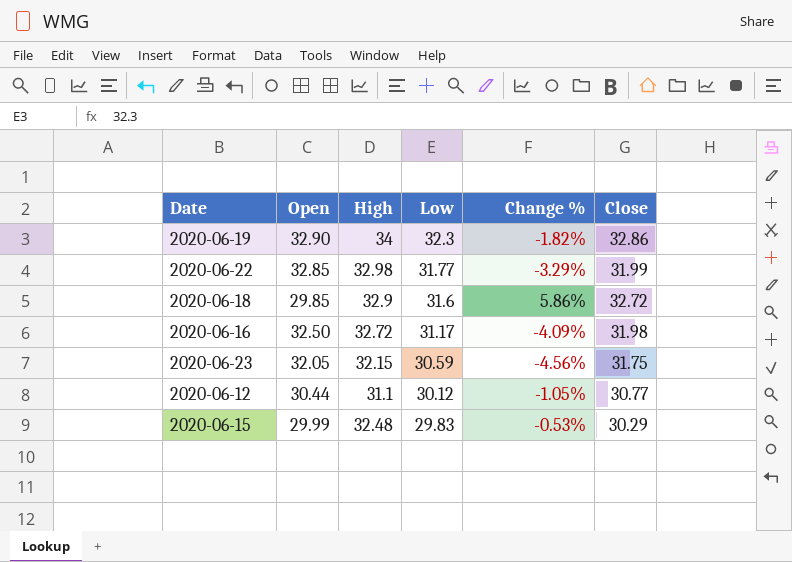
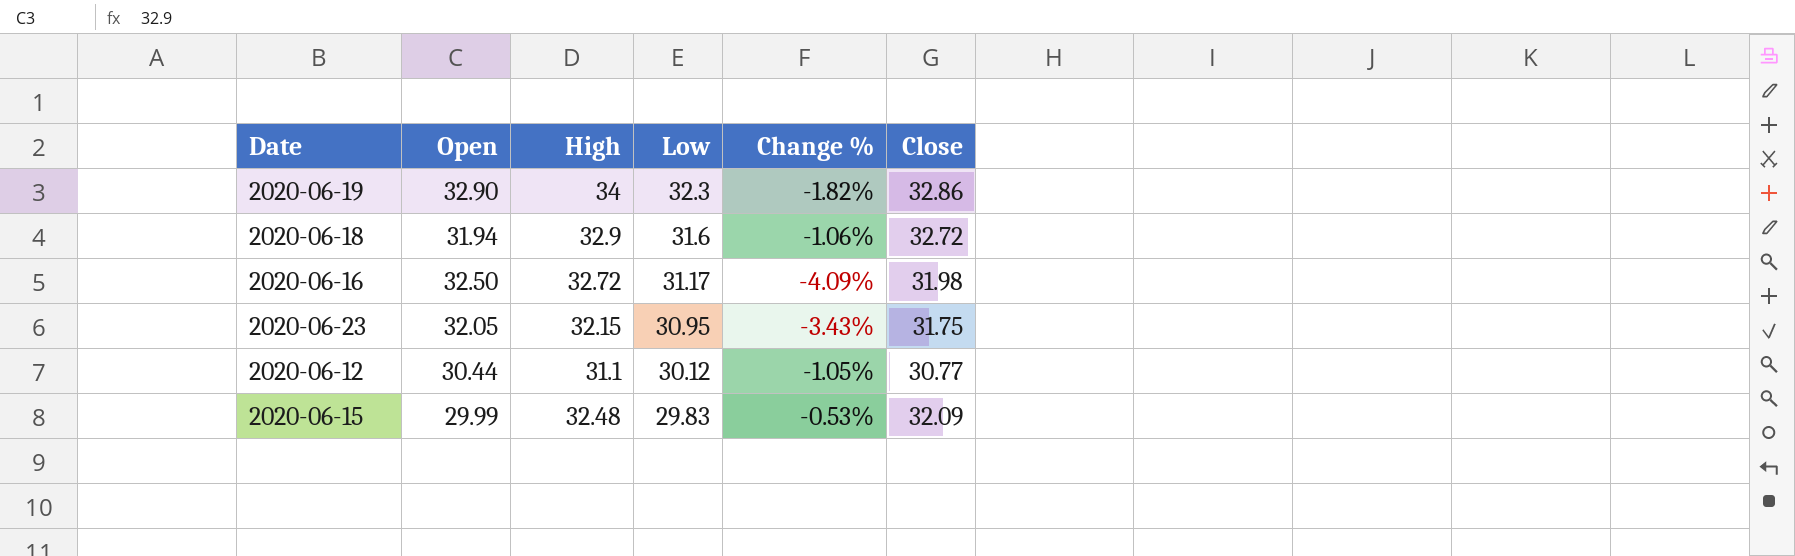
row 2020-06-22: 32.85 | 32.98 | 31.77 | -3.29% | 31.99 -> none
2020-06-18 | Open: 29.85 -> 31.94
2020-06-18 | Change %: 5.86% -> -1.06%
2020-06-23 | Low: 30.59 -> 30.95
2020-06-23 | Change %: -4.56% -> -3.43%
2020-06-15 | Close: 30.29 -> 32.09

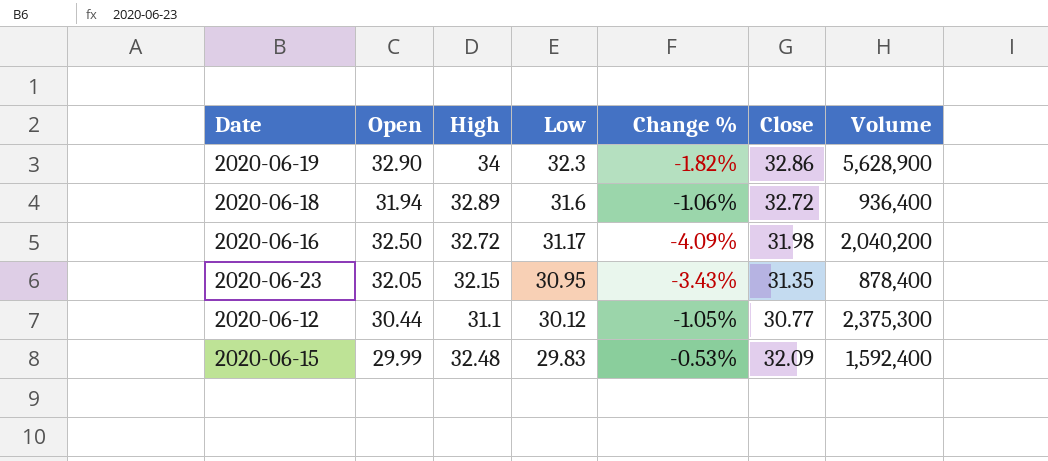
column Volume | position: none -> 7
2020-06-18 | High: 32.9 -> 32.89
2020-06-23 | Close: 31.75 -> 31.35

